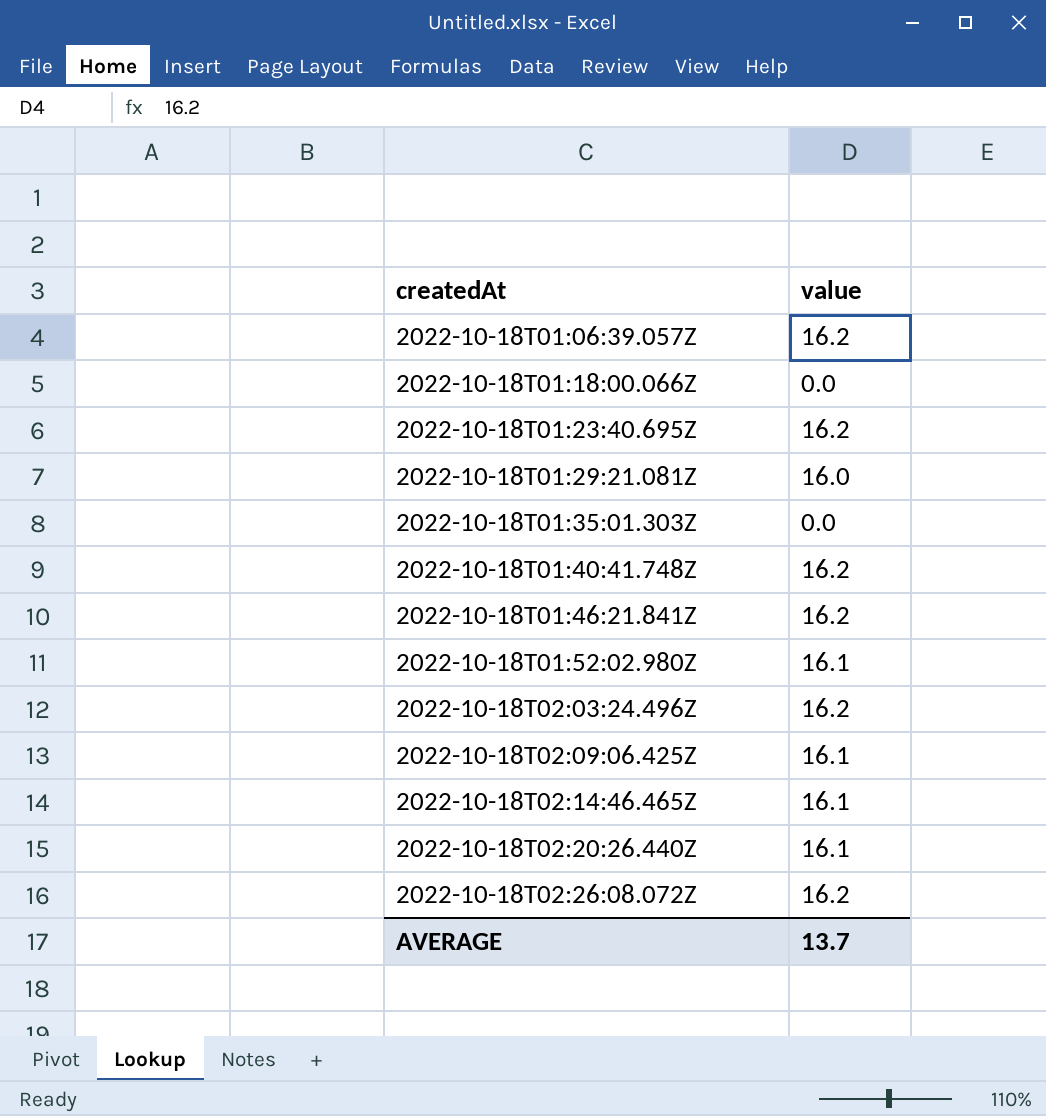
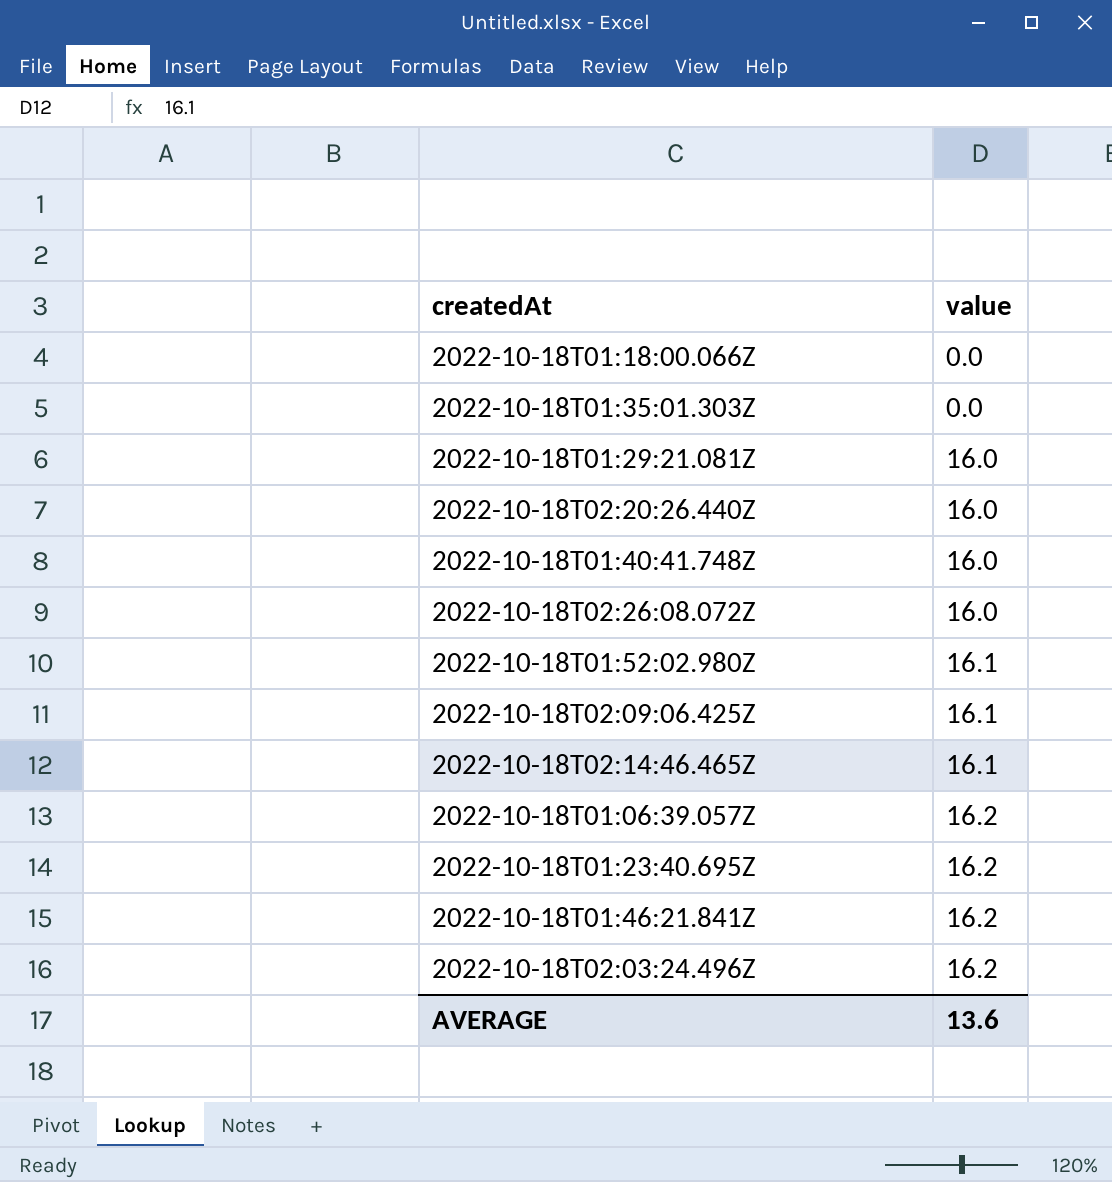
row order: createdAt ascending -> value ascending
2022-10-18T02:20:26.440Z | value: 16.1 -> 16.0
2022-10-18T01:40:41.748Z | value: 16.2 -> 16.0
2022-10-18T02:26:08.072Z | value: 16.2 -> 16.0
AVERAGE | value: 13.7 -> 13.6

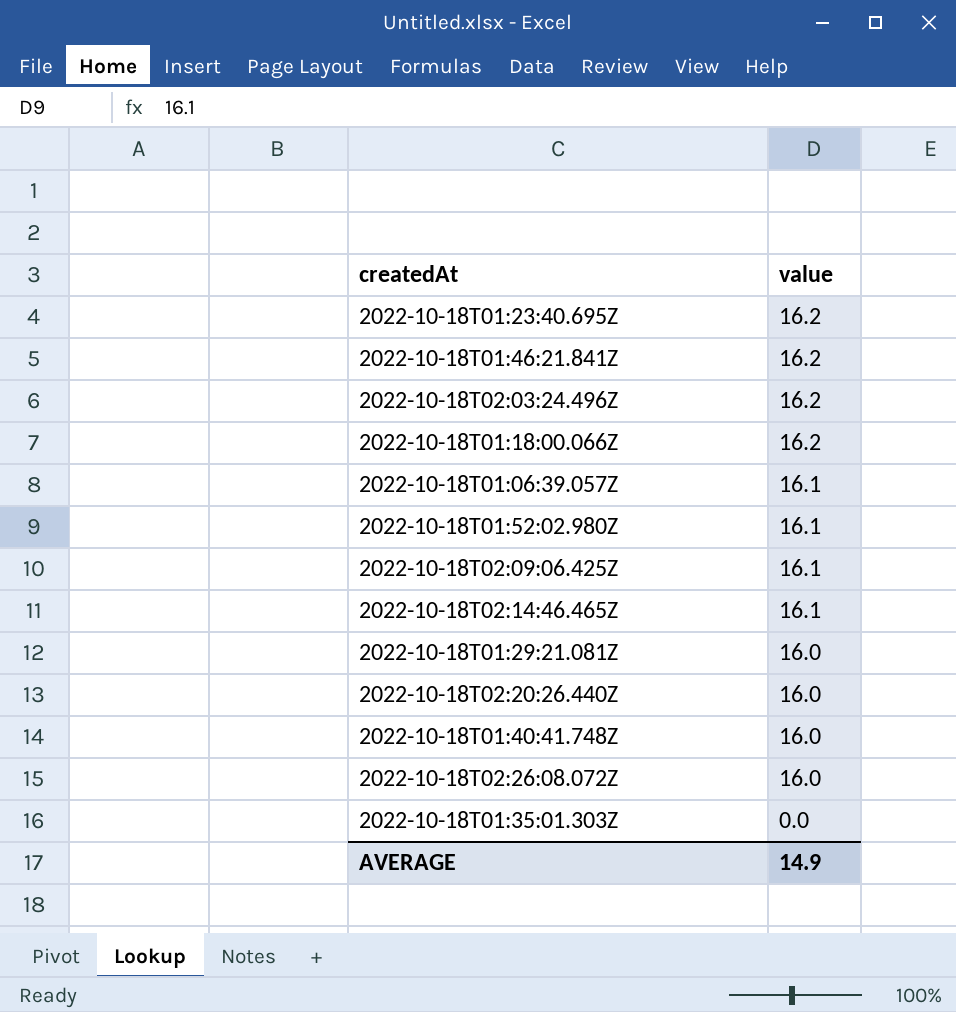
row order: value ascending -> value descending
2022-10-18T01:18:00.066Z | value: 0.0 -> 16.2
2022-10-18T01:06:39.057Z | value: 16.2 -> 16.1
AVERAGE | value: 13.6 -> 14.9

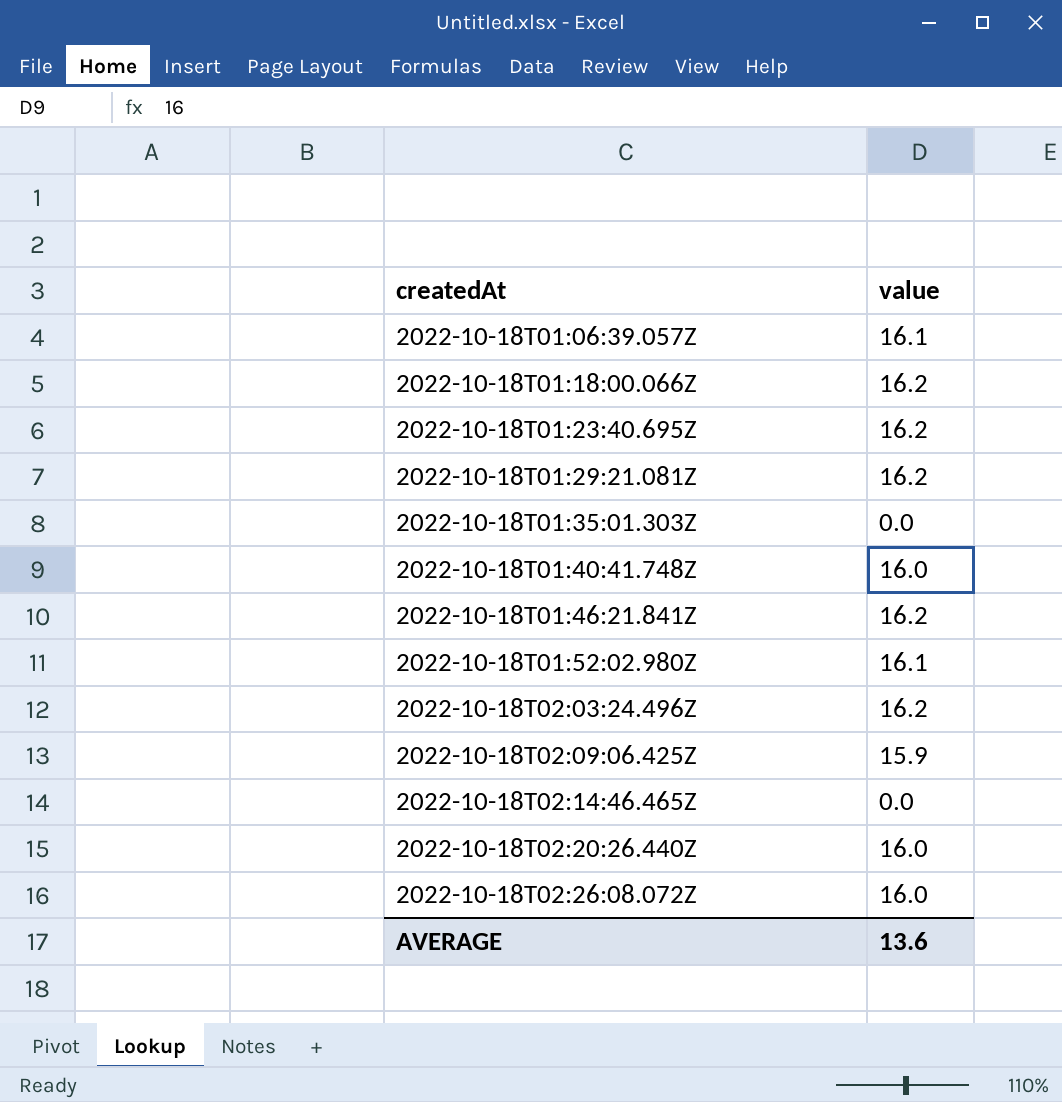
row order: value descending -> createdAt ascending
2022-10-18T01:29:21.081Z | value: 16.0 -> 16.2
2022-10-18T02:09:06.425Z | value: 16.1 -> 15.9
2022-10-18T02:14:46.465Z | value: 16.1 -> 0.0
AVERAGE | value: 14.9 -> 13.6

